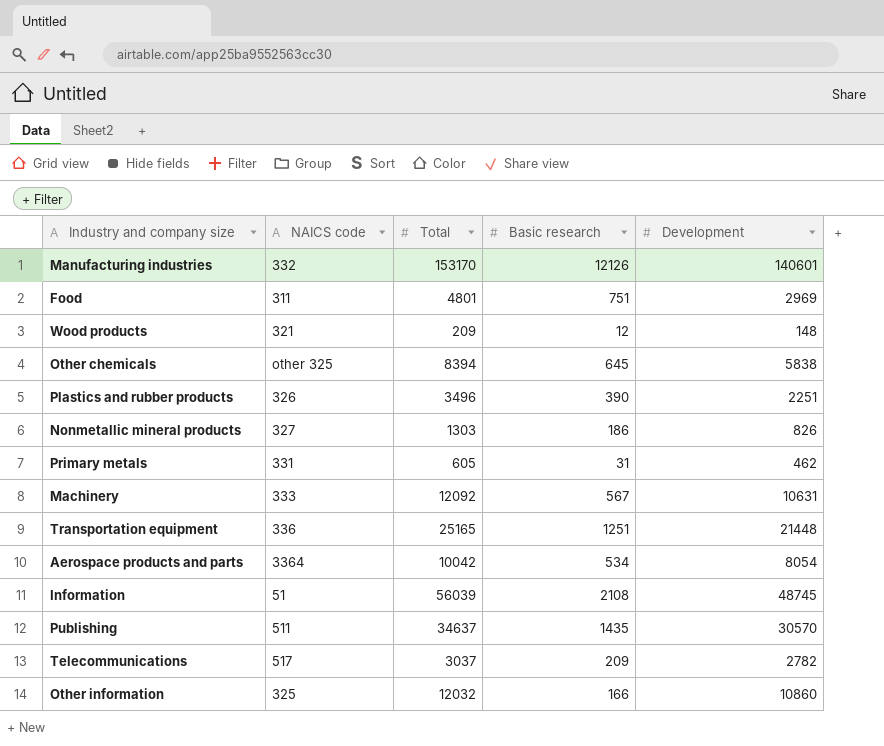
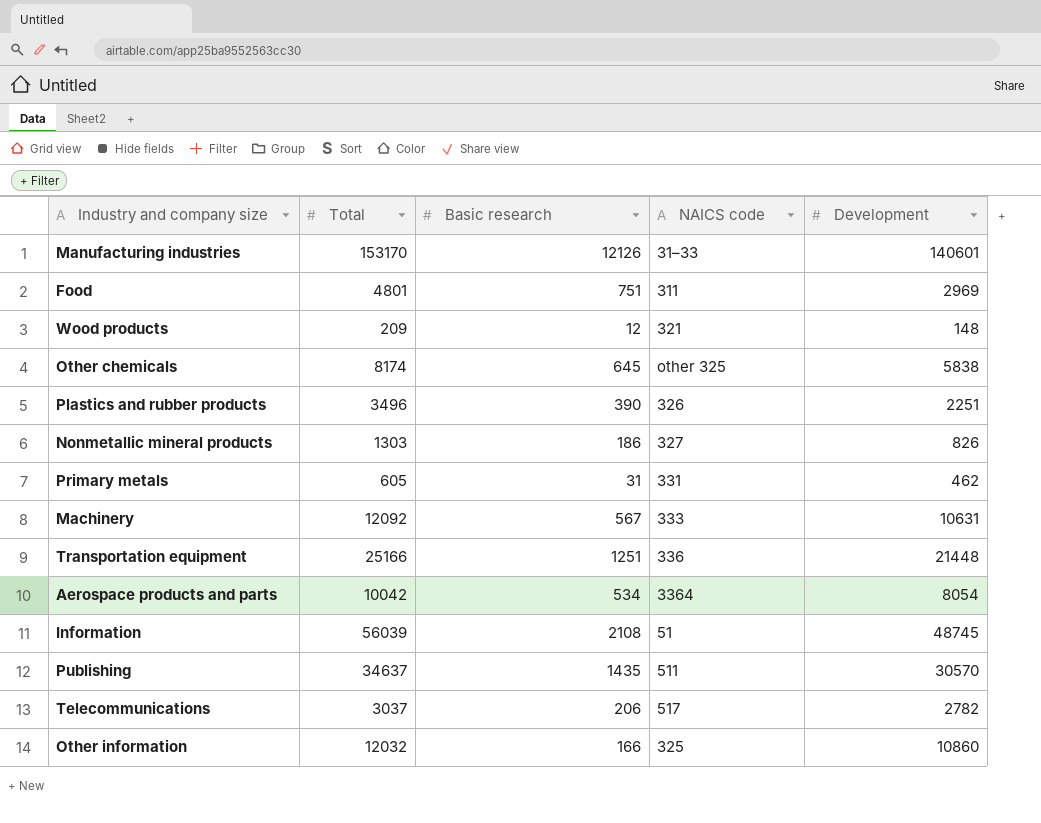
column NAICS code | position: 2 -> 4
Manufacturing industries | NAICS code: 332 -> 31–33
Other chemicals | Total: 8394 -> 8174
Transportation equipment | Total: 25165 -> 25166
Telecommunications | Basic research: 209 -> 206

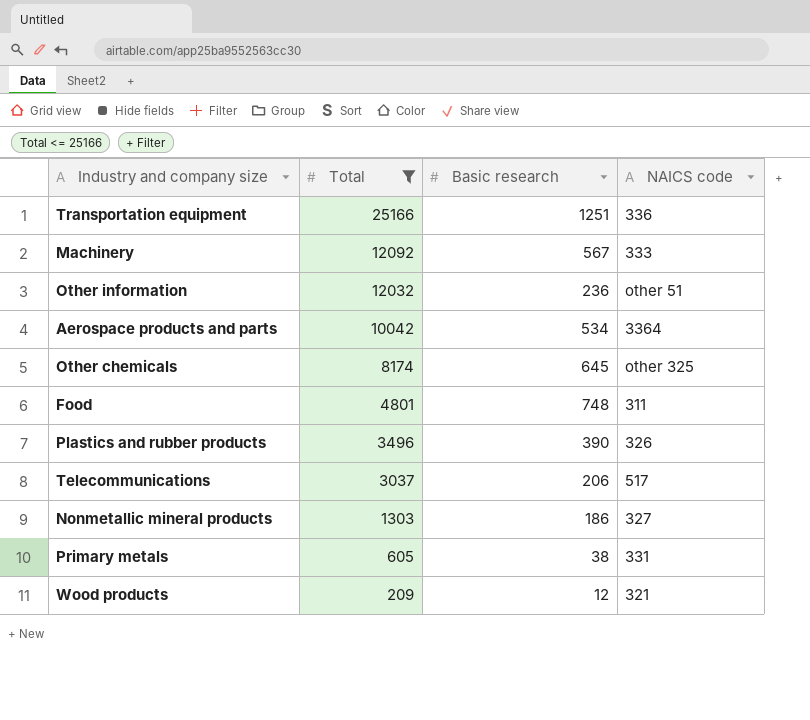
filter: none -> Total <= 25166
row order: none -> Total descending
column Development | position: 5 -> none
Other information | Basic research: 166 -> 236
Other information | NAICS code: 325 -> other 51
Food | Basic research: 751 -> 748
Primary metals | Basic research: 31 -> 38

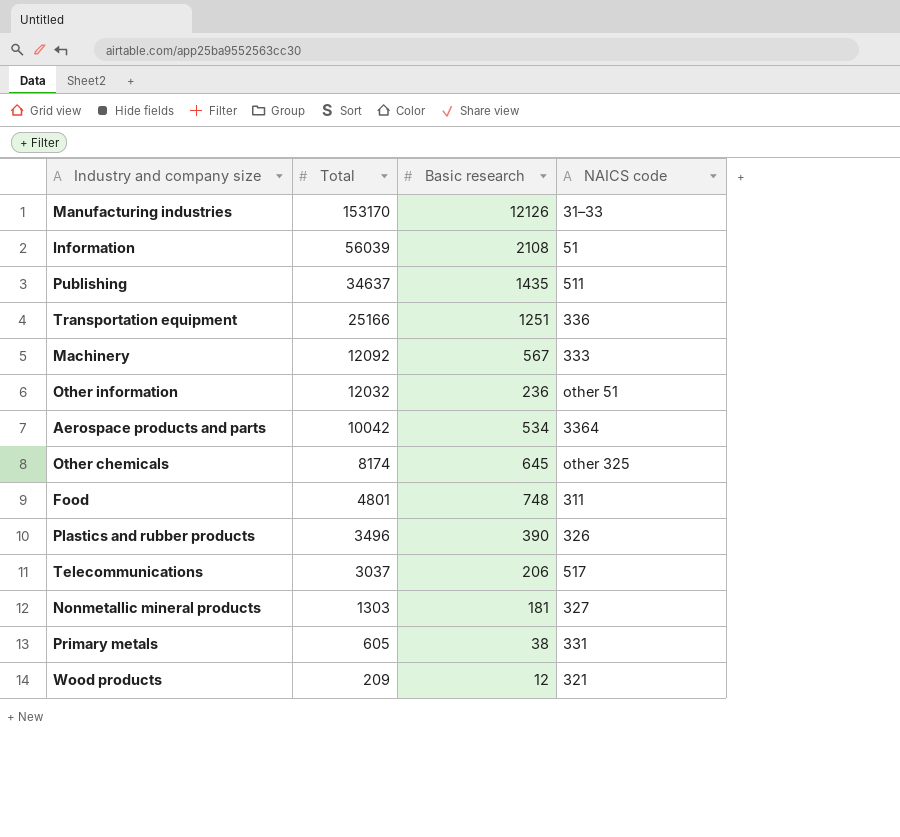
filter: Total <= 25166 -> none
Nonmetallic mineral products | Basic research: 186 -> 181

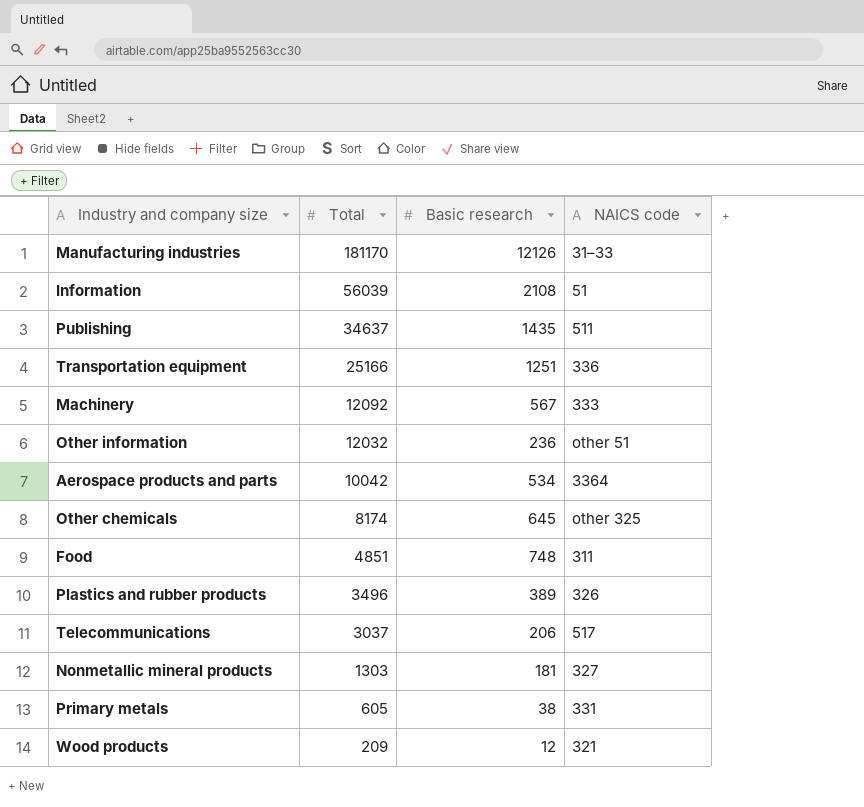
Manufacturing industries | Total: 153170 -> 181170
Food | Total: 4801 -> 4851
Plastics and rubber products | Basic research: 390 -> 389

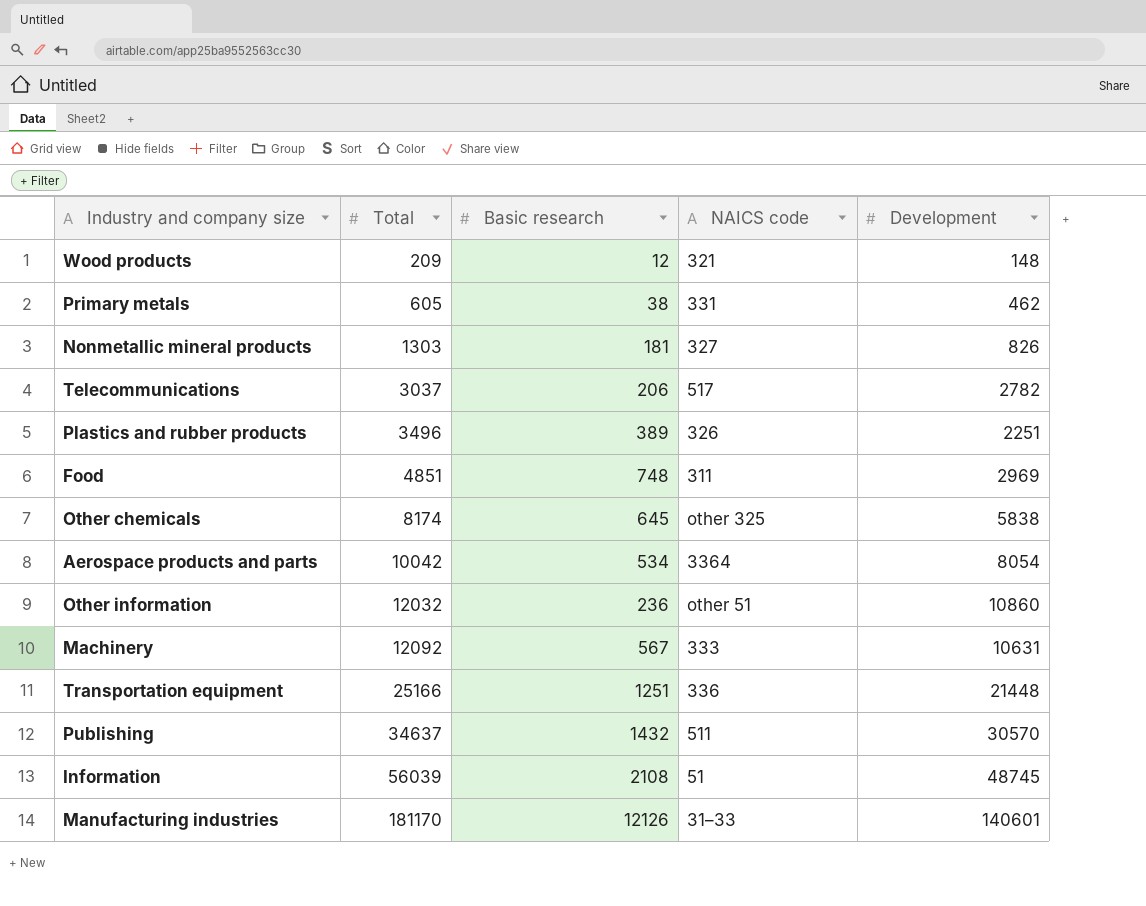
row order: Total descending -> Total ascending
column Development | position: none -> 5
Publishing | Basic research: 1435 -> 1432

